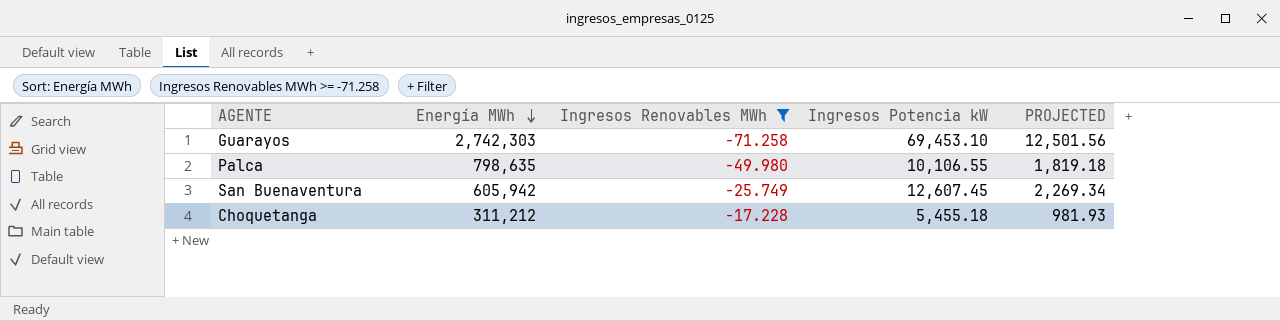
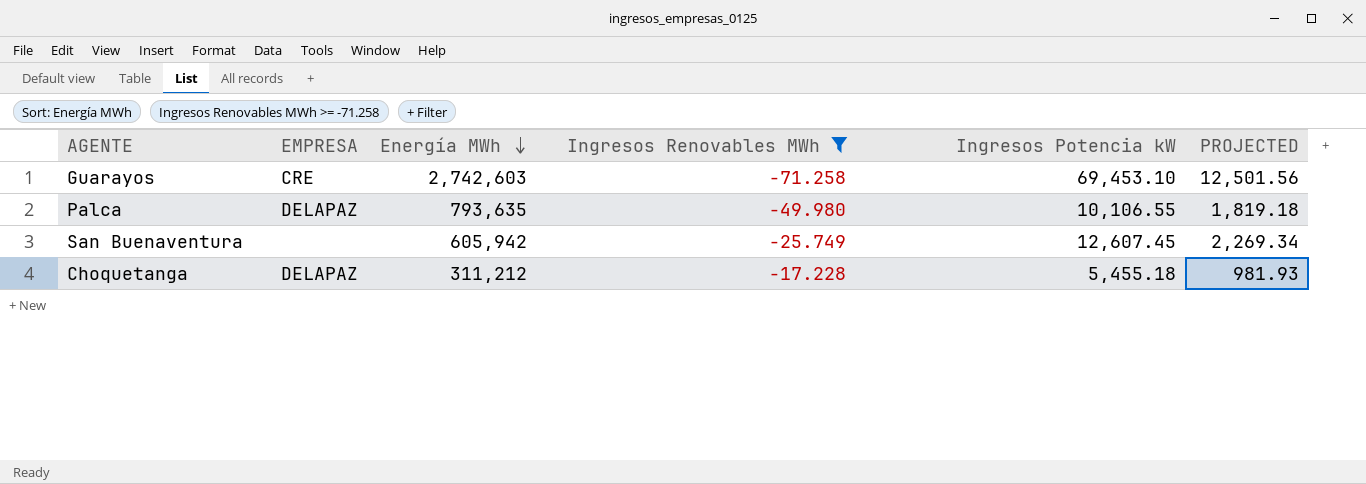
column EMPRESA | position: none -> 2
Guarayos | Energía MWh: 2,742,303 -> 2,742,603
Palca | Energía MWh: 798,635 -> 793,635

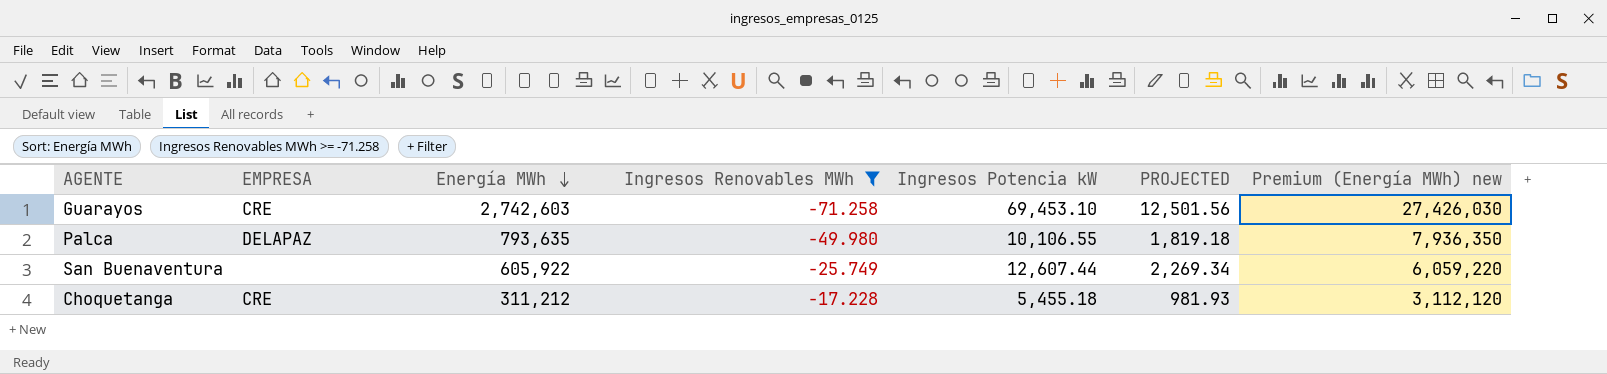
column Premium (Energía MWh) new | formula: none -> [Energía MWh] * 10
San Buenaventura | Energía MWh: 605,942 -> 605,922
San Buenaventura | Ingresos Potencia kW: 12,607.45 -> 12,607.44
Choquetanga | EMPRESA: DELAPAZ -> CRE

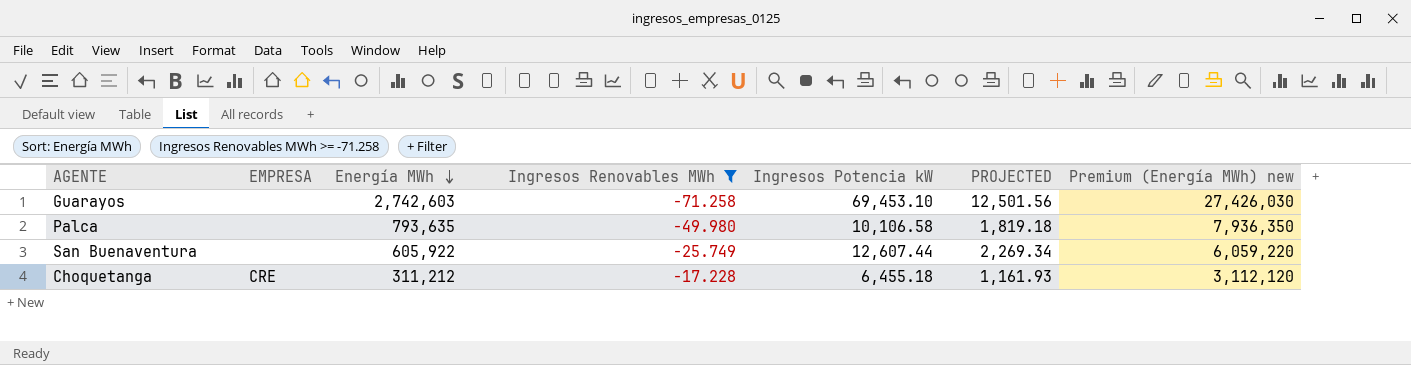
Guarayos | EMPRESA: CRE -> none
Palca | EMPRESA: DELAPAZ -> none
Palca | Ingresos Potencia kW: 10,106.55 -> 10,106.58
Choquetanga | Ingresos Potencia kW: 5,455.18 -> 6,455.18
Choquetanga | PROJECTED: 981.93 -> 1,161.93

